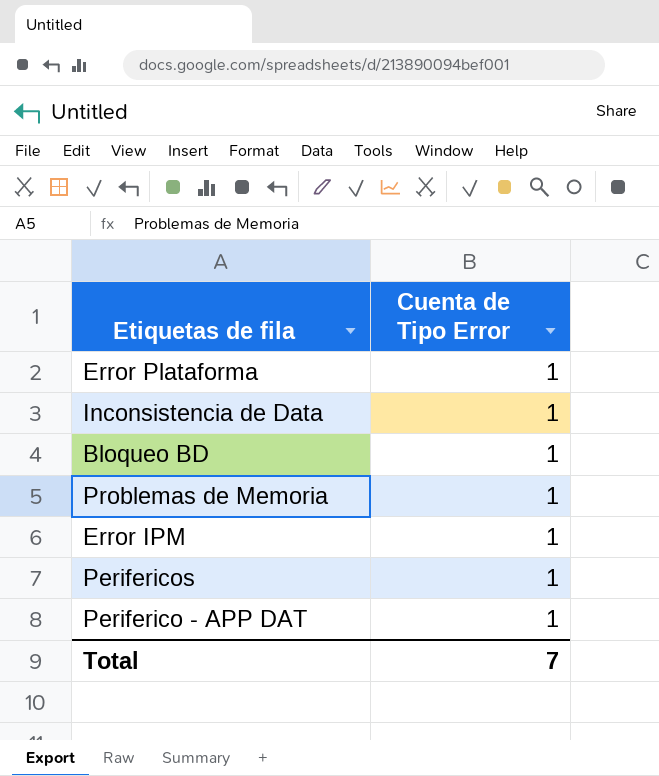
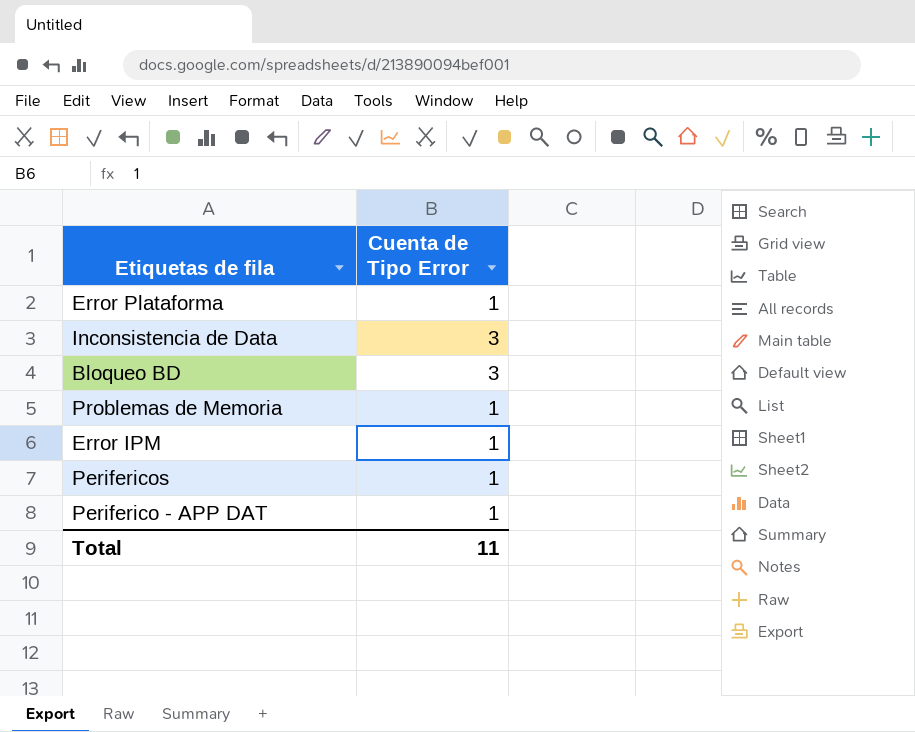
Inconsistencia de Data | Cuenta de Tipo Error: 1 -> 3
Bloqueo BD | Cuenta de Tipo Error: 1 -> 3
Total | Cuenta de Tipo Error: 7 -> 11

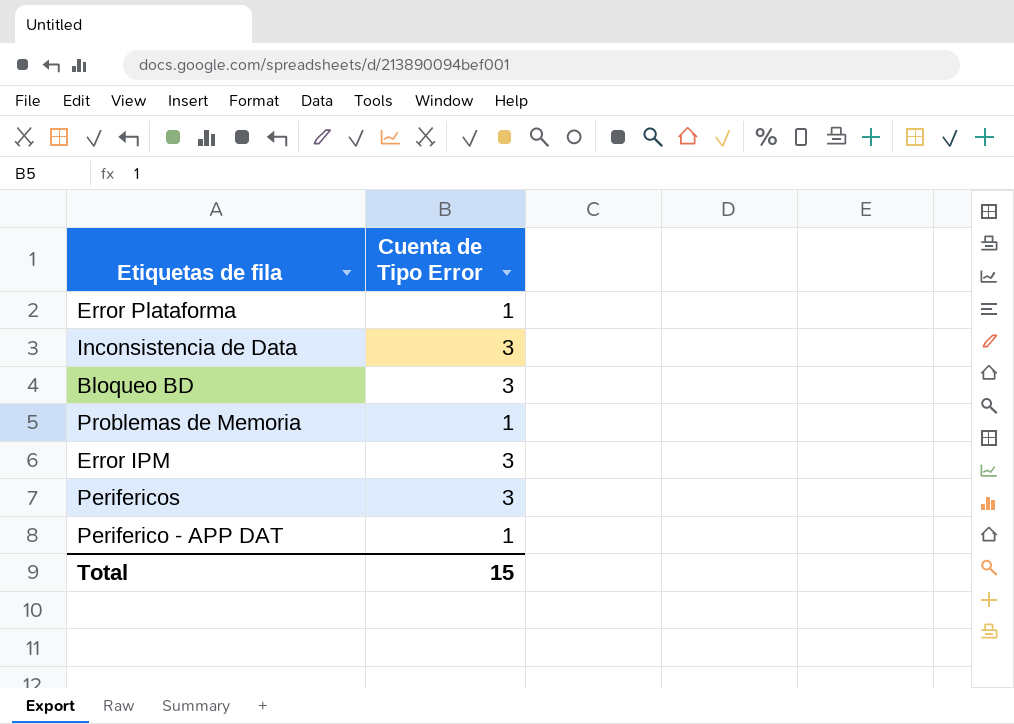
Error IPM | Cuenta de Tipo Error: 1 -> 3
Perifericos | Cuenta de Tipo Error: 1 -> 3
Total | Cuenta de Tipo Error: 11 -> 15

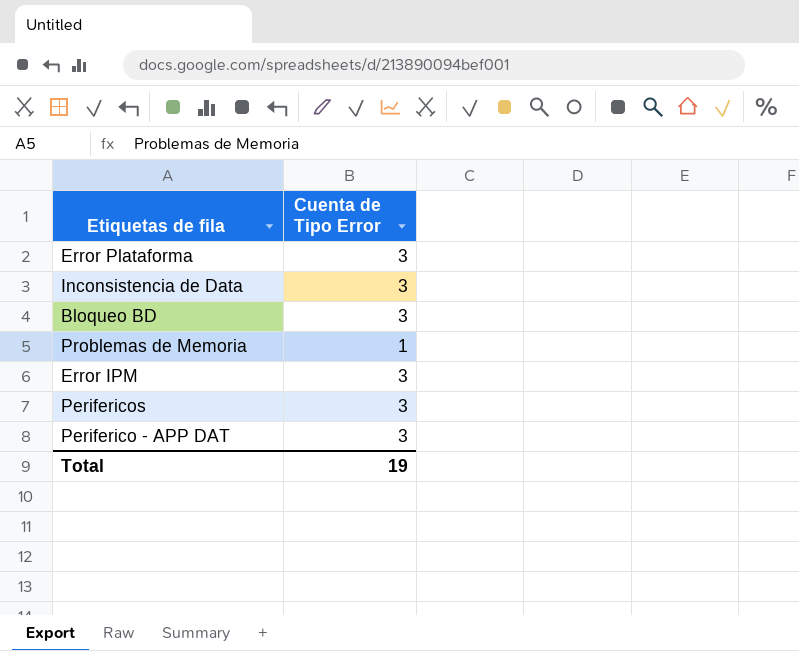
Error Plataforma | Cuenta de Tipo Error: 1 -> 3
Periferico - APP DAT | Cuenta de Tipo Error: 1 -> 3
Total | Cuenta de Tipo Error: 15 -> 19

